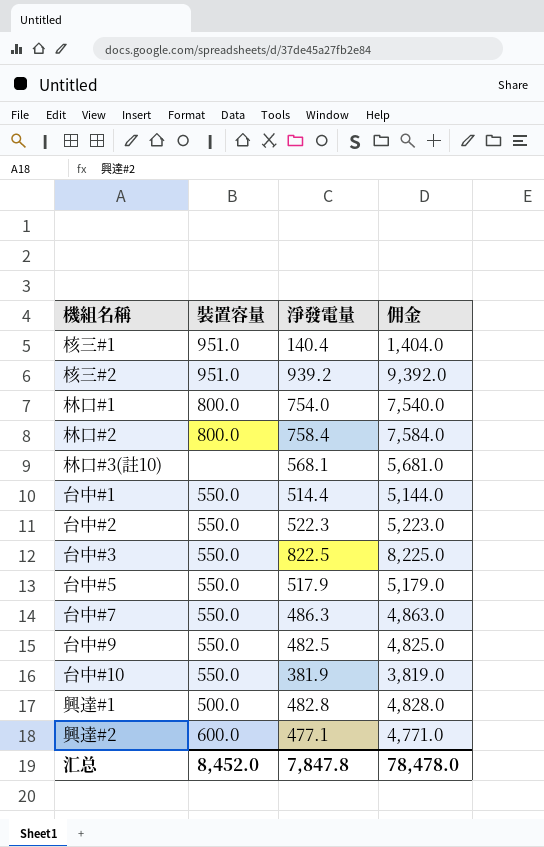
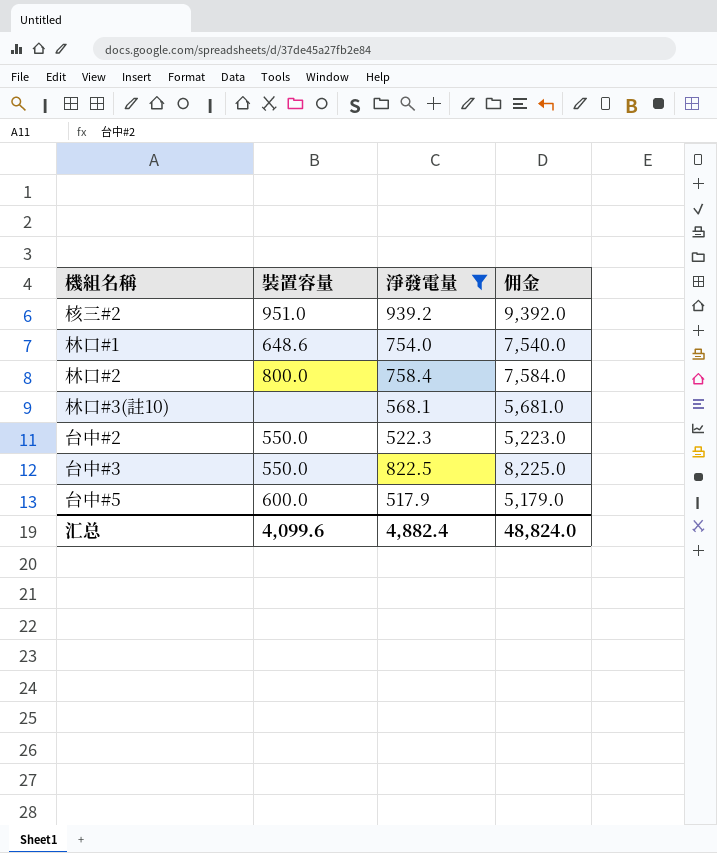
filter: none -> 淨發電量 >= 517.9
林口#1 | 裝置容量: 800.0 -> 648.6
台中#5 | 裝置容量: 550.0 -> 600.0
汇总 | 裝置容量: 8,452.0 -> 4,099.6
汇总 | 淨發電量: 7,847.8 -> 4,882.4
汇总 | 佣金: 78,478.0 -> 48,824.0

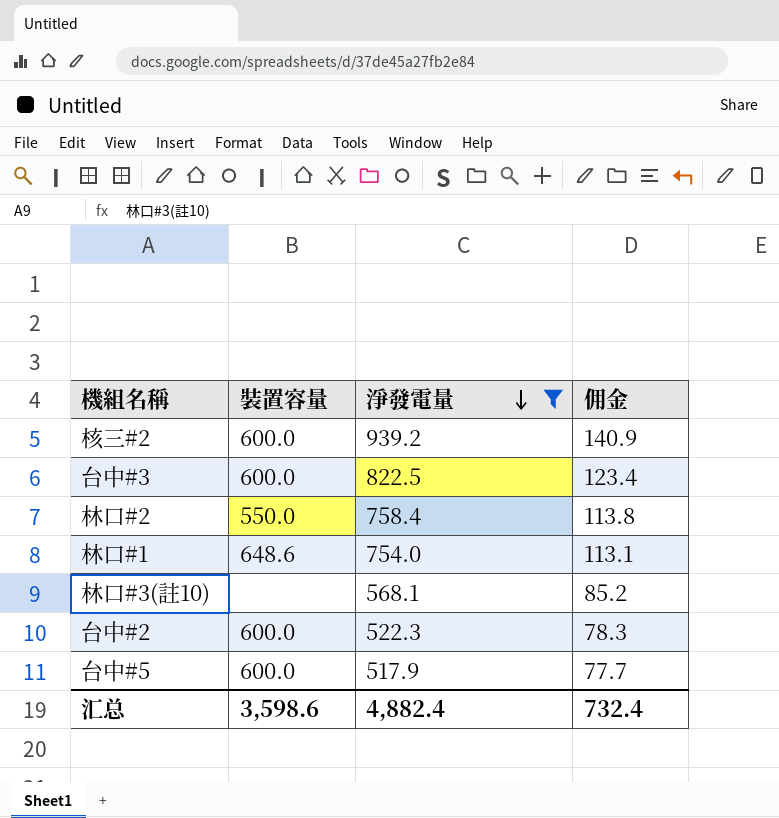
row order: none -> 淨發電量 descending
column 佣金 | formula: [淨發電量] * 10 -> [淨發電量] * 0.15
核三#2 | 裝置容量: 951.0 -> 600.0
台中#3 | 裝置容量: 550.0 -> 600.0
林口#2 | 裝置容量: 800.0 -> 550.0
台中#2 | 裝置容量: 550.0 -> 600.0
汇总 | 裝置容量: 4,099.6 -> 3,598.6
汇总 | 佣金: 48,824.0 -> 732.4

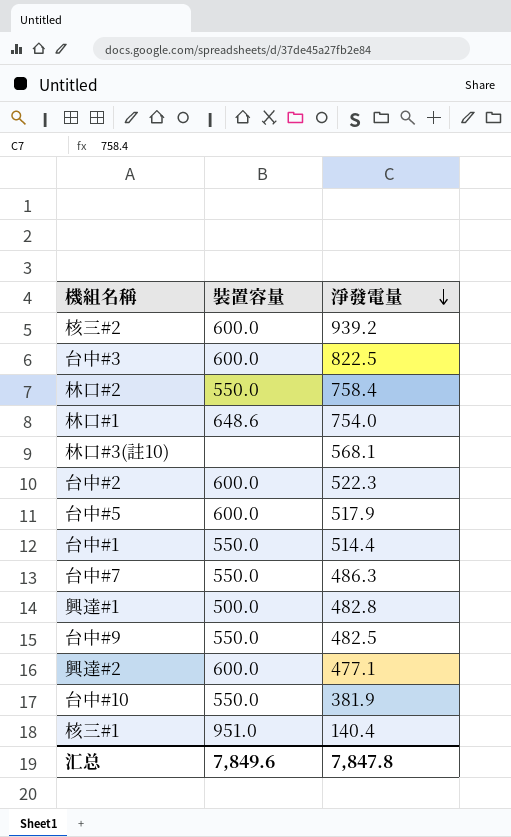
filter: 淨發電量 >= 517.9 -> none
column 佣金 | formula: [淨發電量] * 0.15 -> none
汇总 | 裝置容量: 3,598.6 -> 7,849.6
汇总 | 淨發電量: 4,882.4 -> 7,847.8

